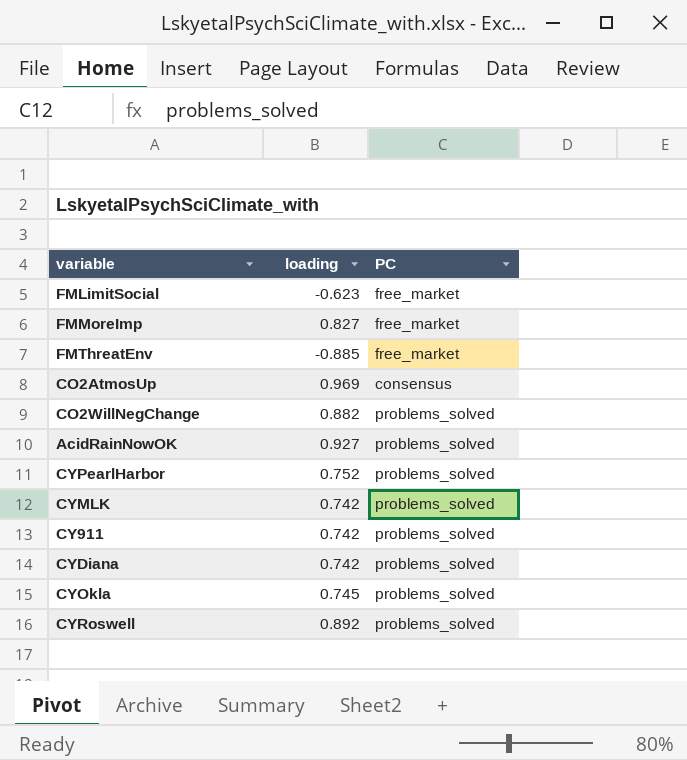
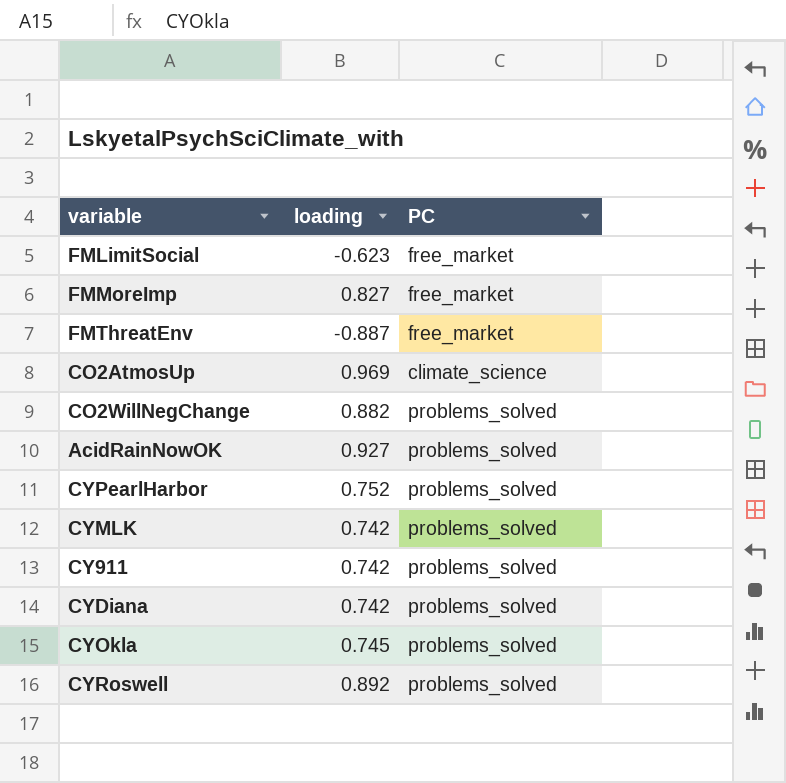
FMThreatEnv | loading: -0.885 -> -0.887
CO2AtmosUp | PC: consensus -> climate_science

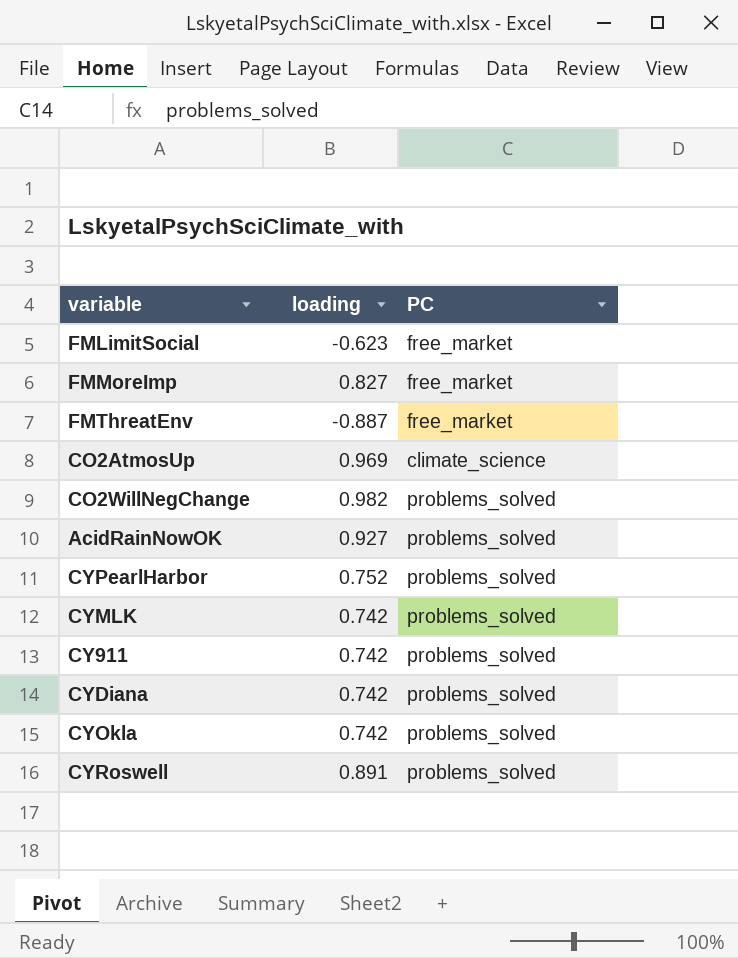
CO2WillNegChange | loading: 0.882 -> 0.982
CYOkla | loading: 0.745 -> 0.742
CYRoswell | loading: 0.892 -> 0.891

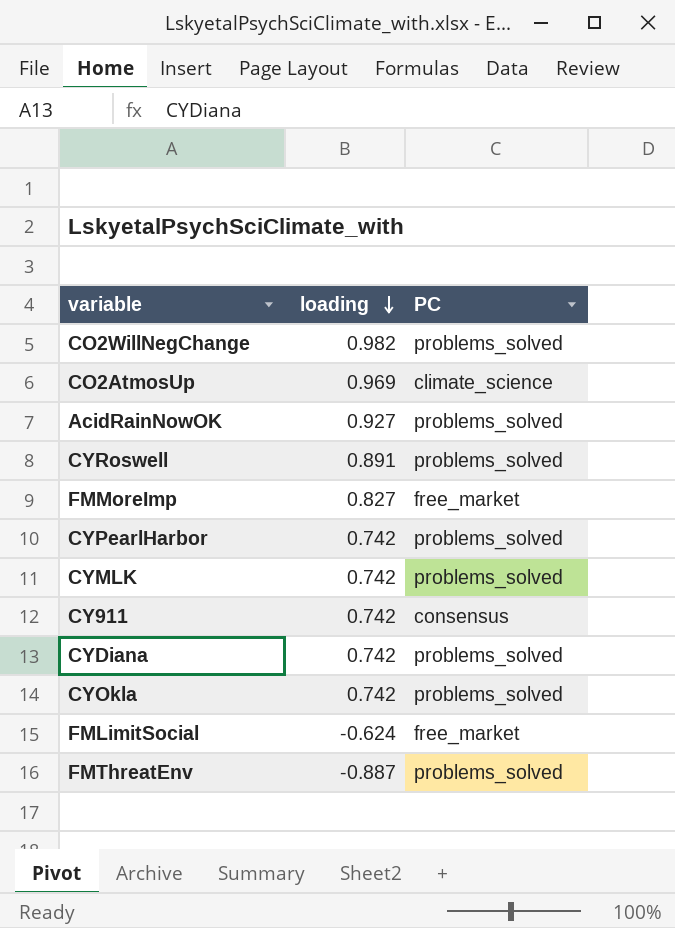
row order: none -> loading descending
CYPearlHarbor | loading: 0.752 -> 0.742
CY911 | PC: problems_solved -> consensus
FMLimitSocial | loading: -0.623 -> -0.624
FMThreatEnv | PC: free_market -> problems_solved

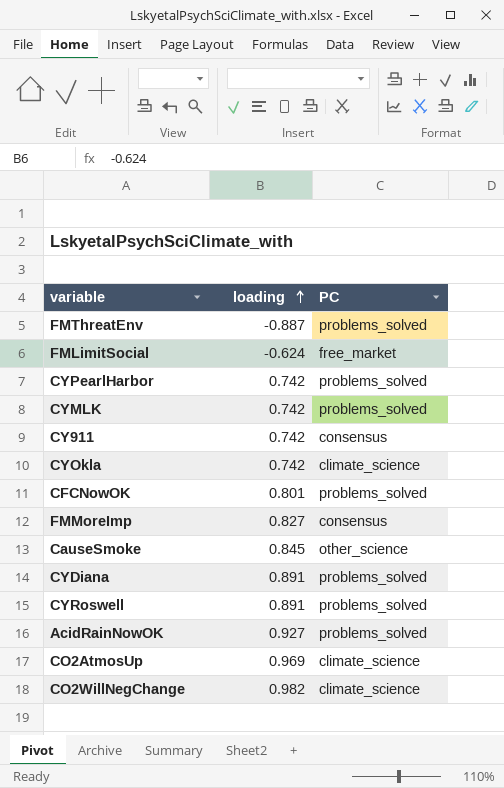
row order: loading descending -> loading ascending
CYOkla | PC: problems_solved -> climate_science
row CFCNowOK: none -> 0.801 | problems_solved
FMMoreImp | PC: free_market -> consensus
row CauseSmoke: none -> 0.845 | other_science
CYDiana | loading: 0.742 -> 0.891
CO2WillNegChange | PC: problems_solved -> climate_science

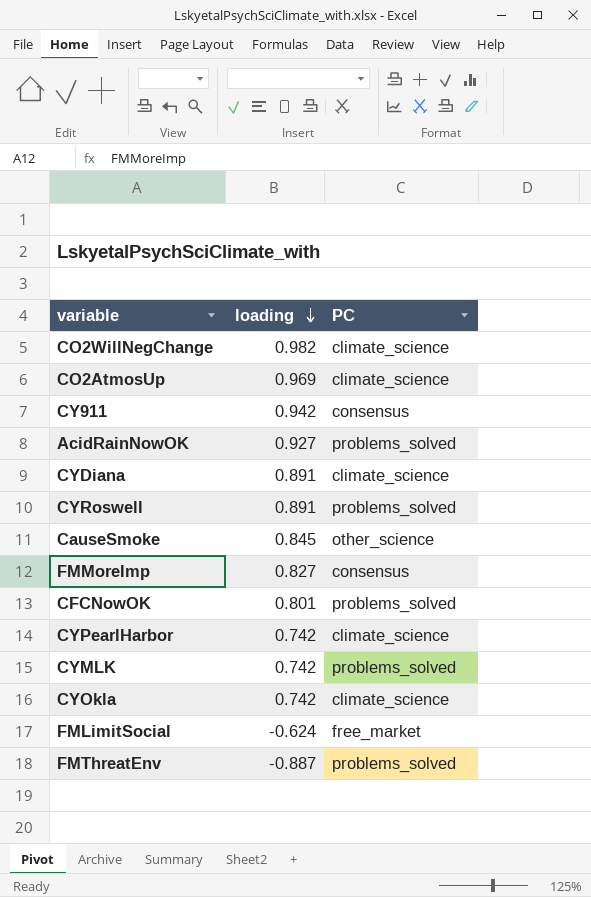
row order: loading ascending -> loading descending
CY911 | loading: 0.742 -> 0.942
CYDiana | PC: problems_solved -> climate_science
CYPearlHarbor | PC: problems_solved -> climate_science

